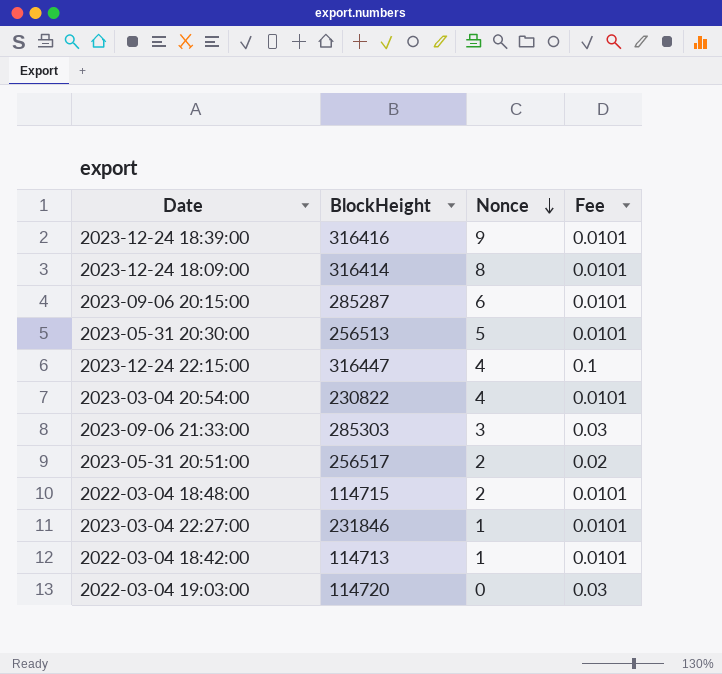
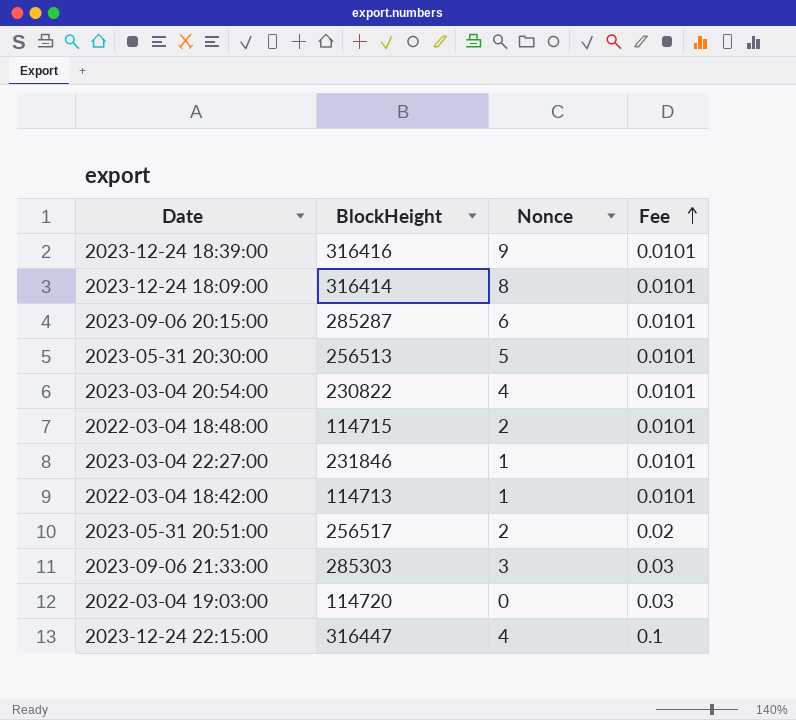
row order: Nonce descending -> Fee ascending

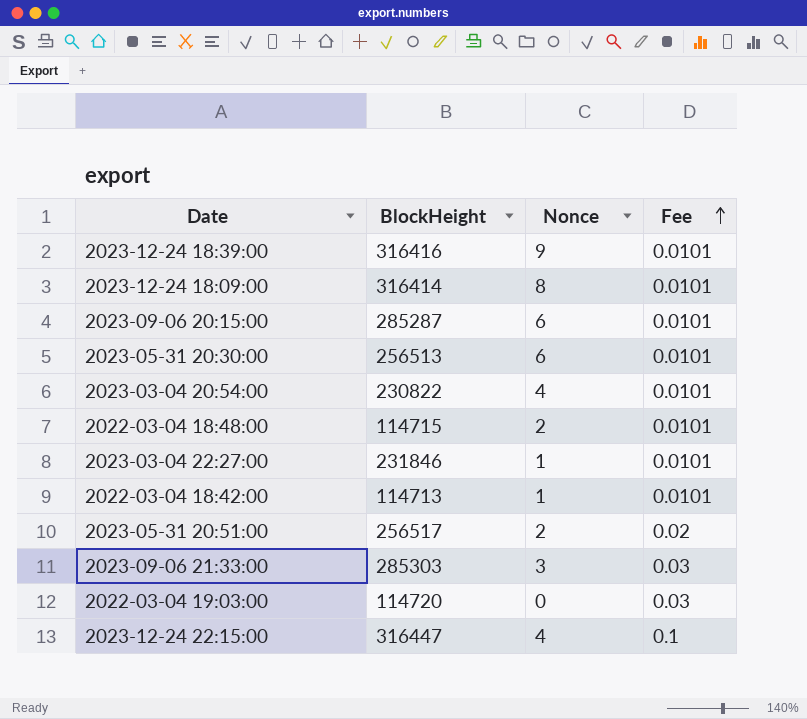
2023-05-31 20:30:00 | Nonce: 5 -> 6

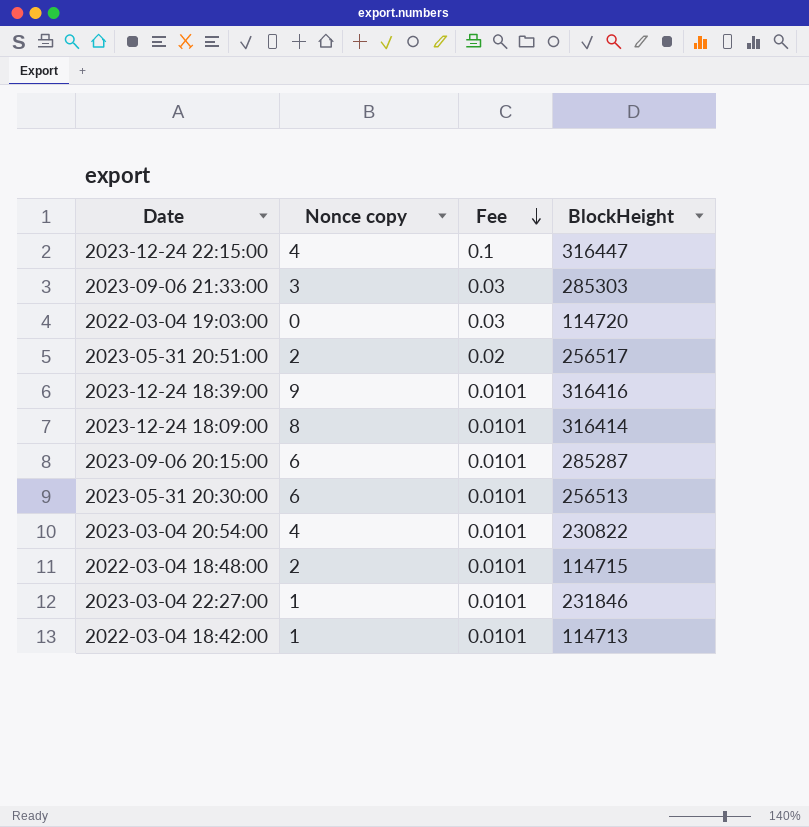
row order: Fee ascending -> Fee descending
column name: Nonce -> Nonce copy
column BlockHeight | position: 2 -> 4

